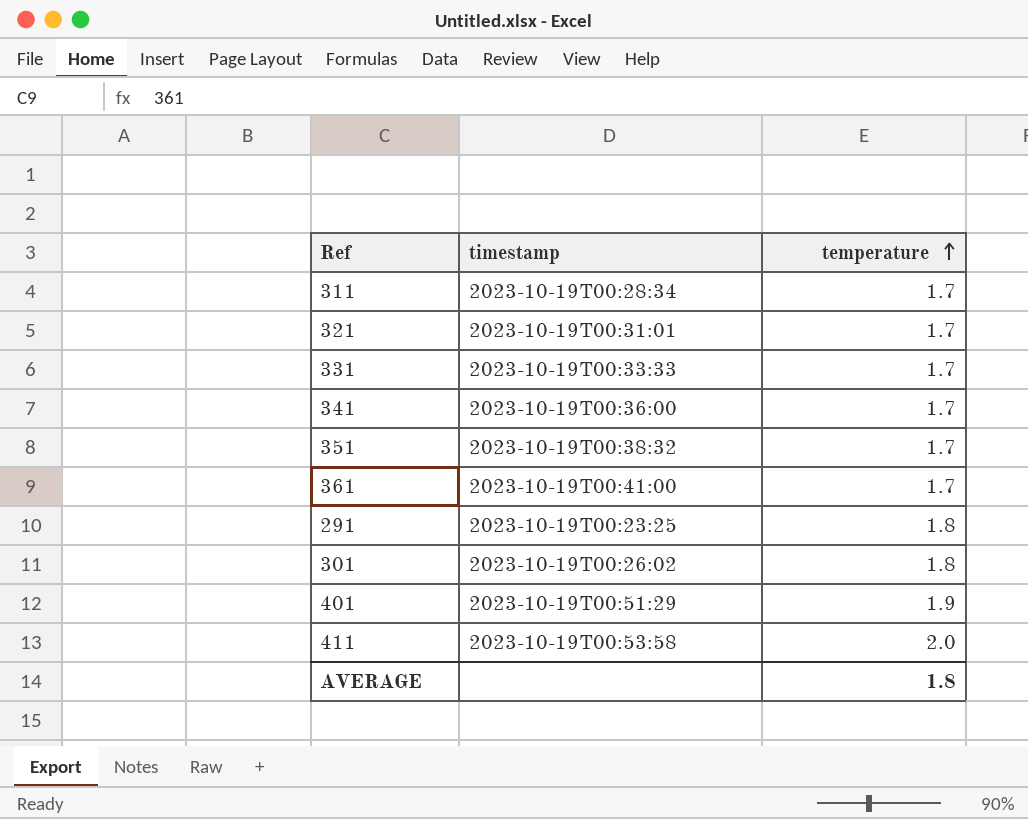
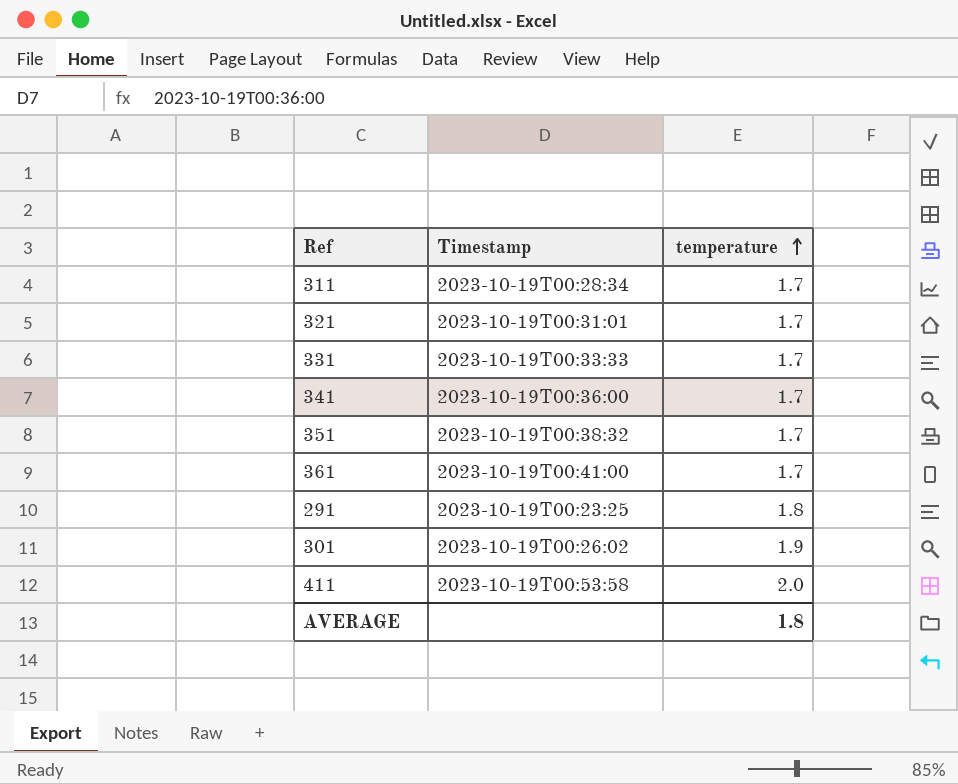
column name: timestamp -> Timestamp
row 401: 2023-10-19T00:51:29 | 1.9 -> none
301 | temperature: 1.8 -> 1.9

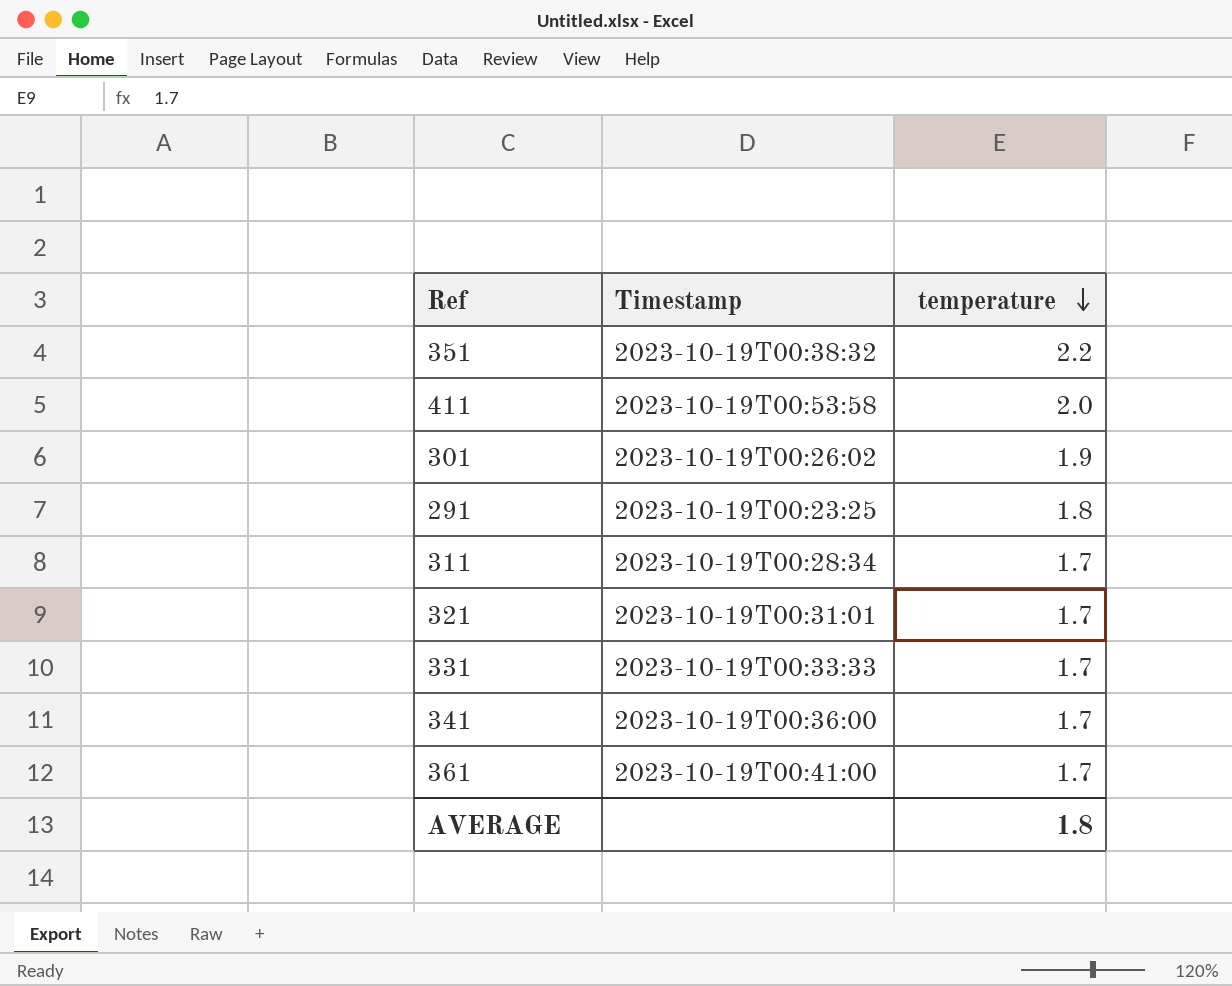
row order: temperature ascending -> temperature descending
351 | temperature: 1.7 -> 2.2

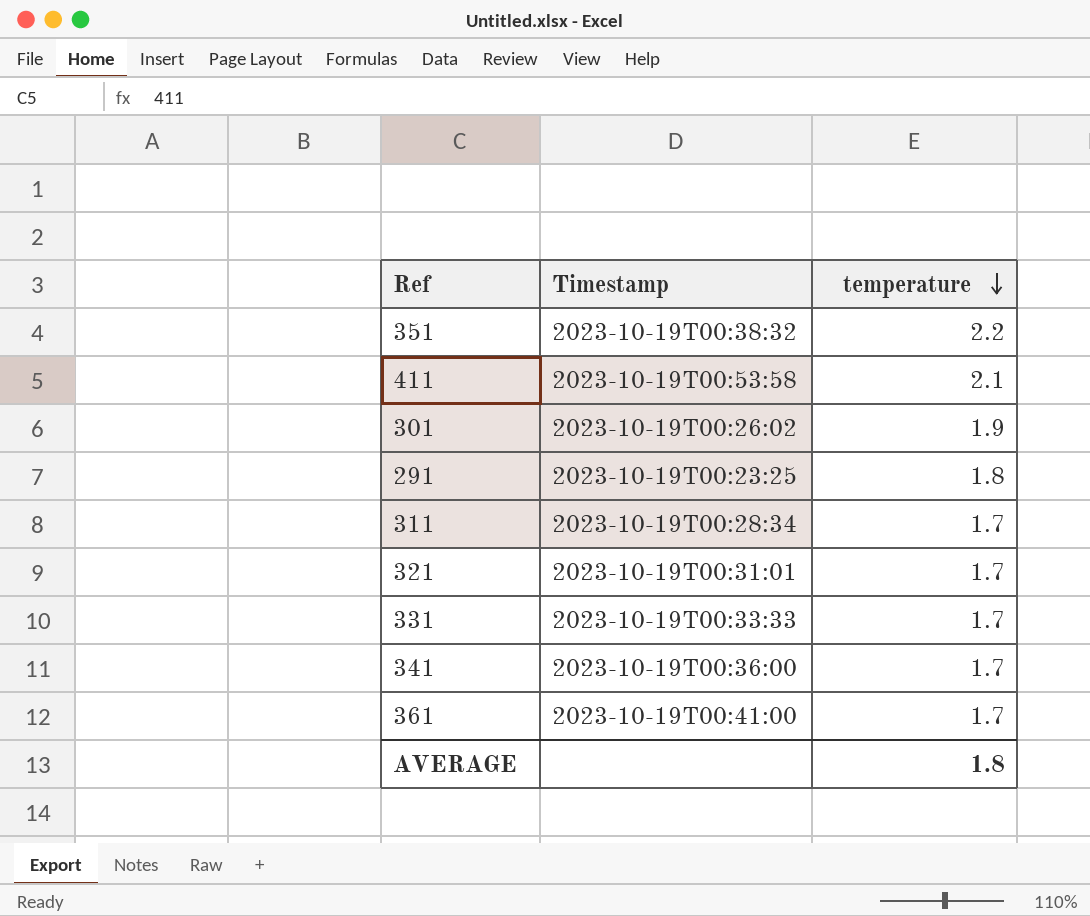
411 | temperature: 2.0 -> 2.1

